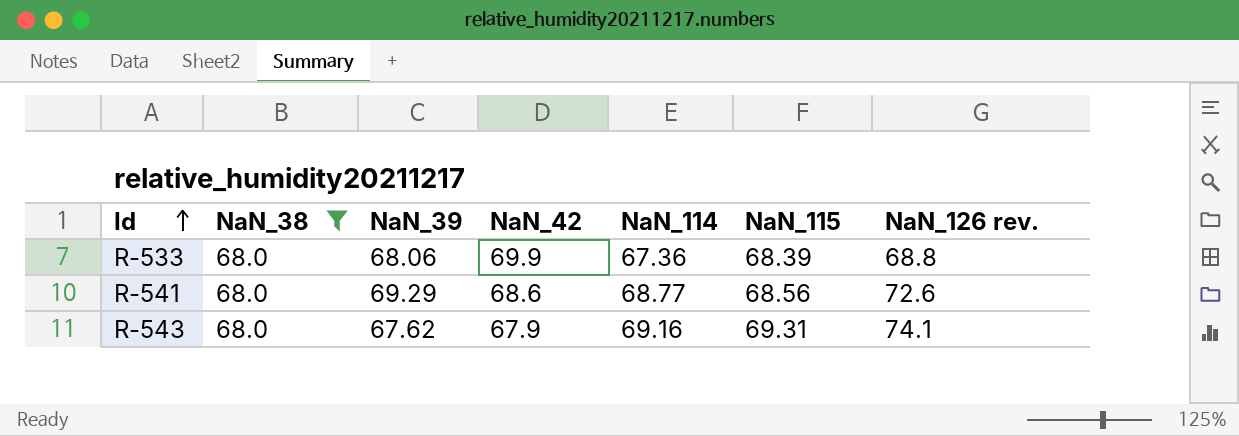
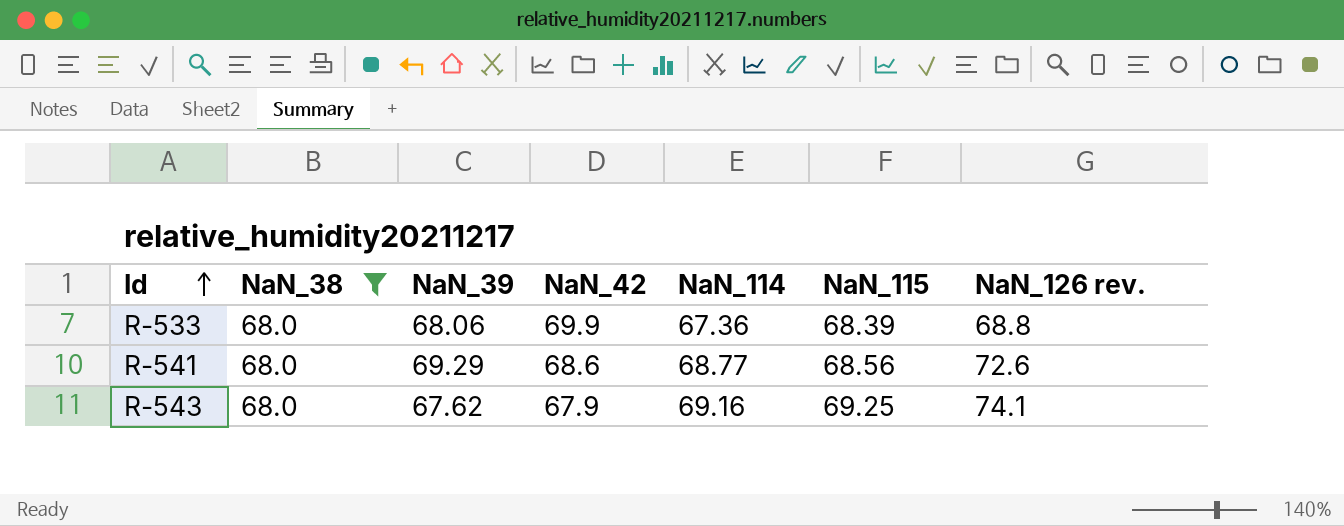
R-543 | NaN_115: 69.31 -> 69.25

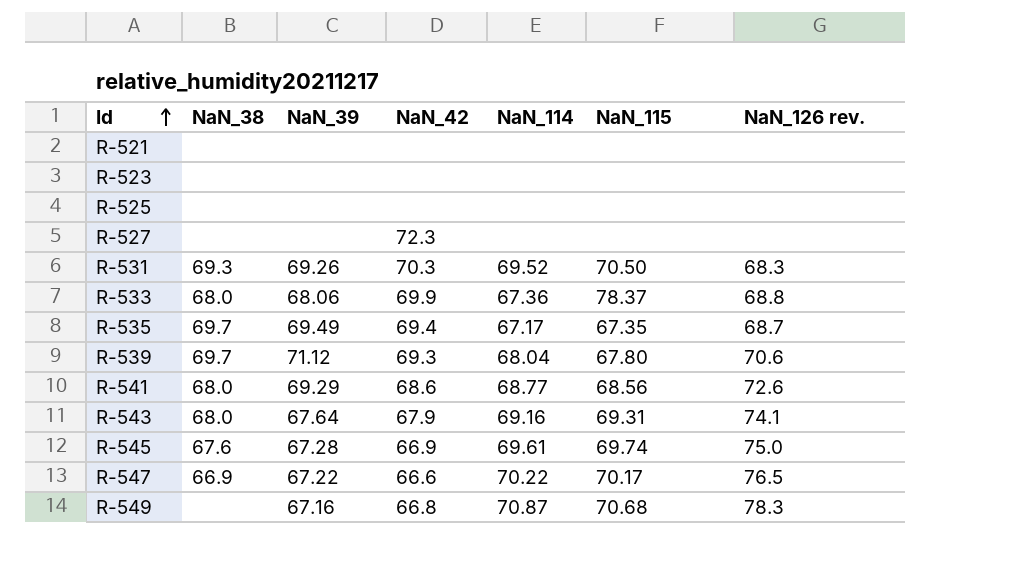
filter: NaN_38 = 68.0 -> none
R-533 | NaN_115: 68.39 -> 78.37
R-543 | NaN_39: 67.62 -> 67.64
R-543 | NaN_115: 69.25 -> 69.31

